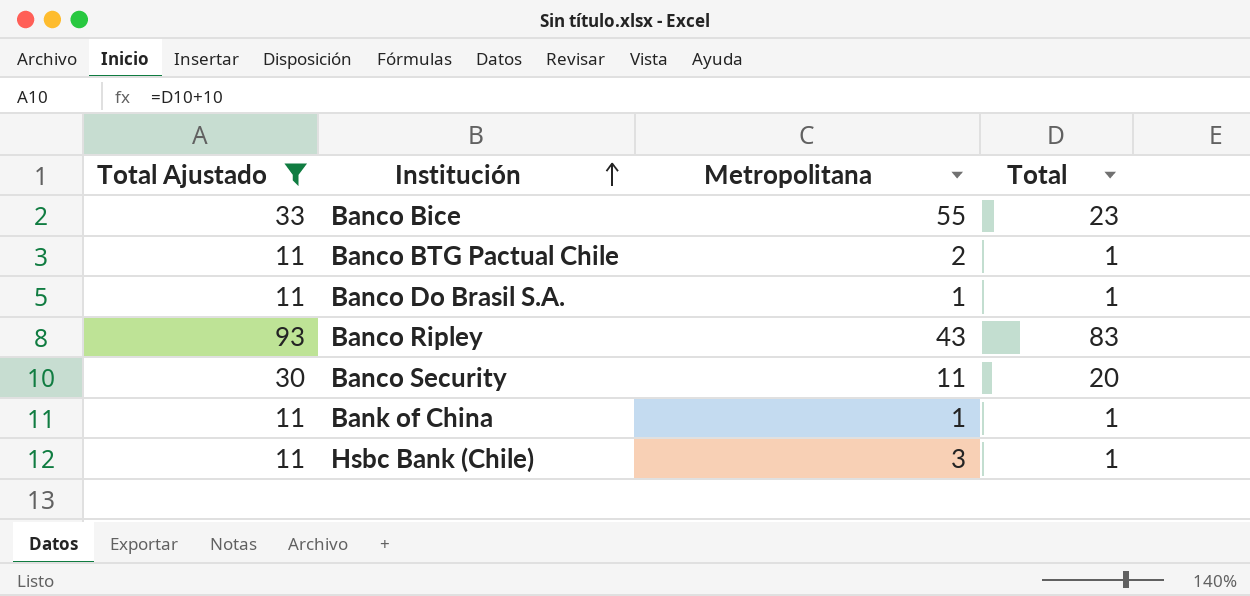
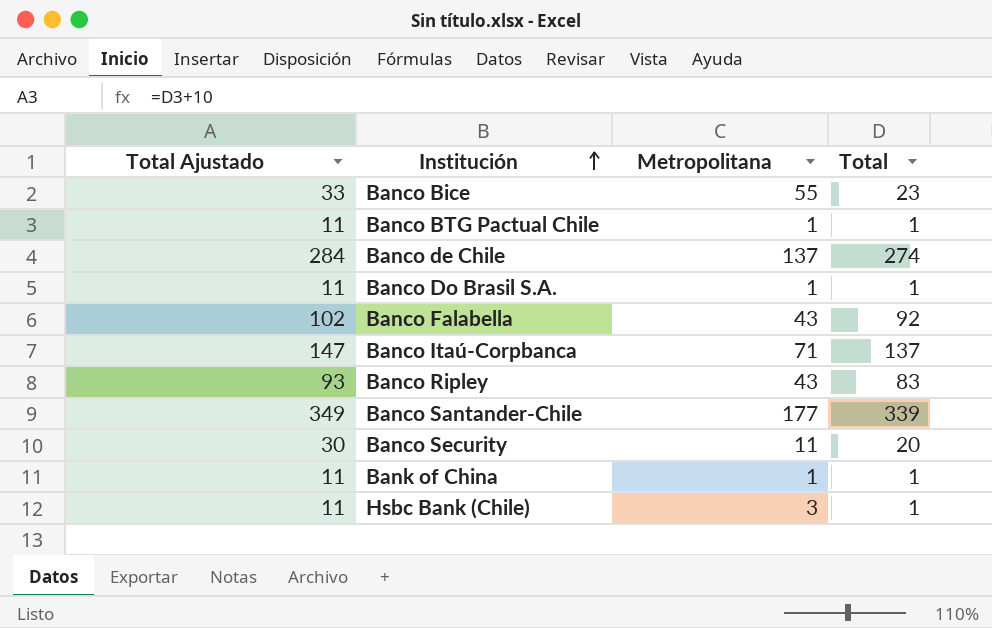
filter: Total Ajustado <= 93 -> none
Banco BTG Pactual Chile | Metropolitana: 2 -> 1

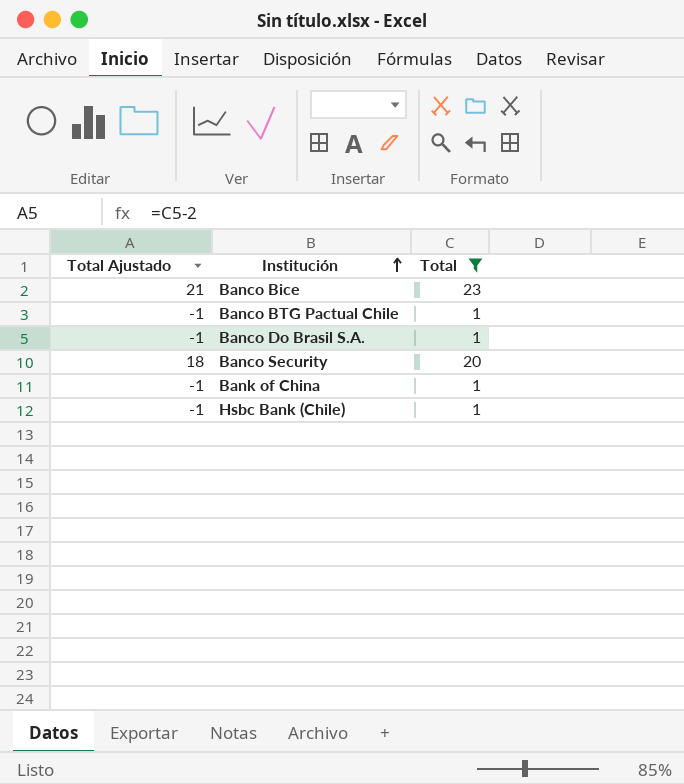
filter: none -> Total <= 23
column Metropolitana | position: 3 -> none
column Total Ajustado | formula: [Total] + 10 -> [Total] - 2

